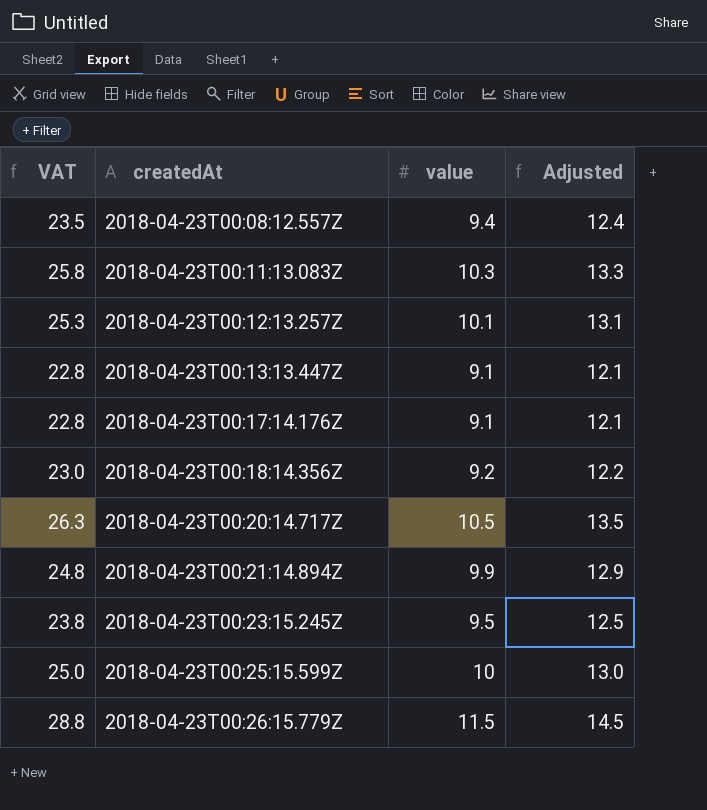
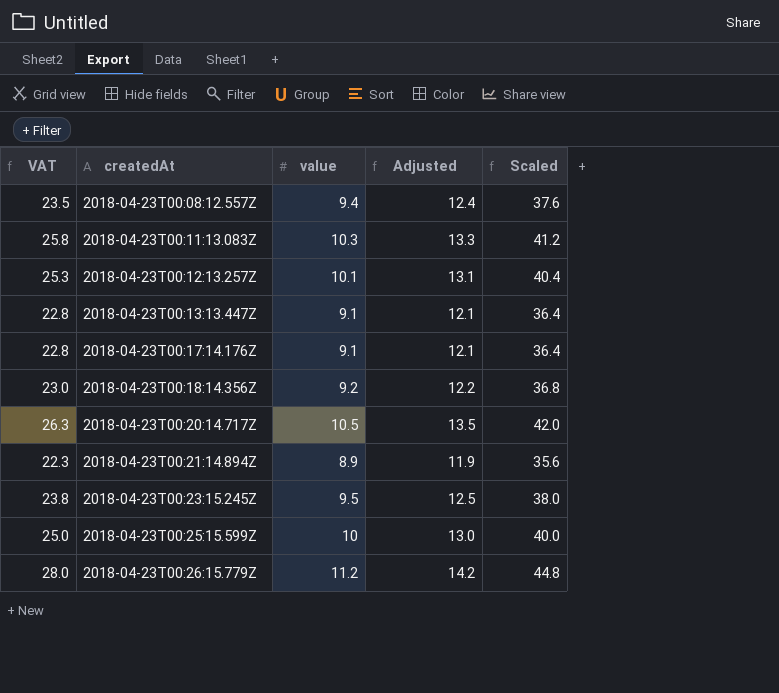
column Scaled | formula: none -> [value] * 4
2018-04-23T00:21:14.894Z | VAT: 24.8 -> 22.3
2018-04-23T00:21:14.894Z | value: 9.9 -> 8.9
2018-04-23T00:21:14.894Z | Adjusted: 12.9 -> 11.9
2018-04-23T00:26:15.779Z | VAT: 28.8 -> 28.0
2018-04-23T00:26:15.779Z | value: 11.5 -> 11.2
2018-04-23T00:26:15.779Z | Adjusted: 14.5 -> 14.2

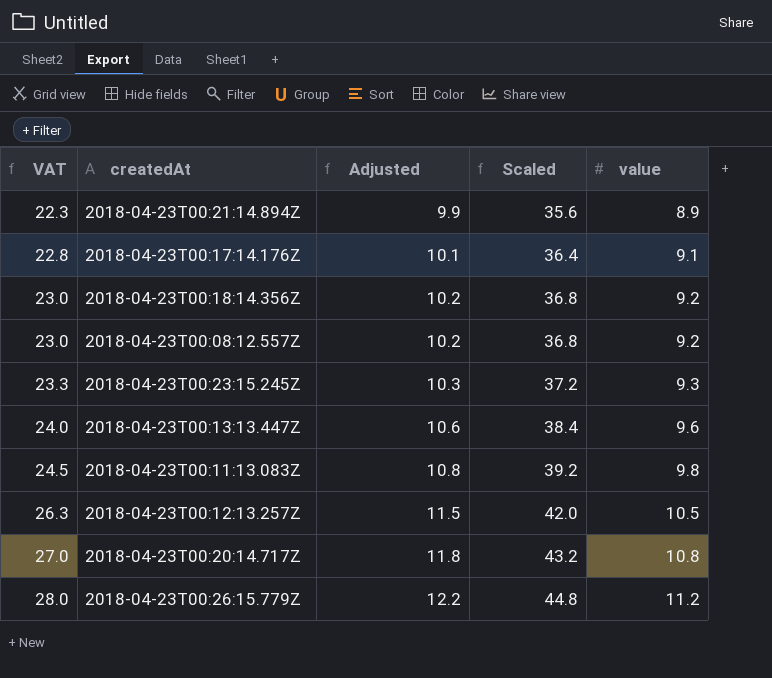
row order: createdAt ascending -> VAT ascending
column Adjusted | formula: [value] + 3 -> [value] + 1
column value | position: 3 -> 5
row 2018-04-23T00:25:15.599Z: 25.0 | 10 | 13.0 | 40.0 -> none
2018-04-23T00:08:12.557Z | VAT: 23.5 -> 23.0
2018-04-23T00:08:12.557Z | Scaled: 37.6 -> 36.8
2018-04-23T00:08:12.557Z | value: 9.4 -> 9.2
2018-04-23T00:23:15.245Z | VAT: 23.8 -> 23.3
2018-04-23T00:23:15.245Z | Scaled: 38.0 -> 37.2
2018-04-23T00:23:15.245Z | value: 9.5 -> 9.3
2018-04-23T00:13:13.447Z | VAT: 22.8 -> 24.0
2018-04-23T00:13:13.447Z | Scaled: 36.4 -> 38.4
2018-04-23T00:13:13.447Z | value: 9.1 -> 9.6
2018-04-23T00:11:13.083Z | VAT: 25.8 -> 24.5
2018-04-23T00:11:13.083Z | Scaled: 41.2 -> 39.2
2018-04-23T00:11:13.083Z | value: 10.3 -> 9.8
2018-04-23T00:12:13.257Z | VAT: 25.3 -> 26.3
2018-04-23T00:12:13.257Z | Scaled: 40.4 -> 42.0
2018-04-23T00:12:13.257Z | value: 10.1 -> 10.5
2018-04-23T00:20:14.717Z | VAT: 26.3 -> 27.0
2018-04-23T00:20:14.717Z | Scaled: 42.0 -> 43.2
2018-04-23T00:20:14.717Z | value: 10.5 -> 10.8

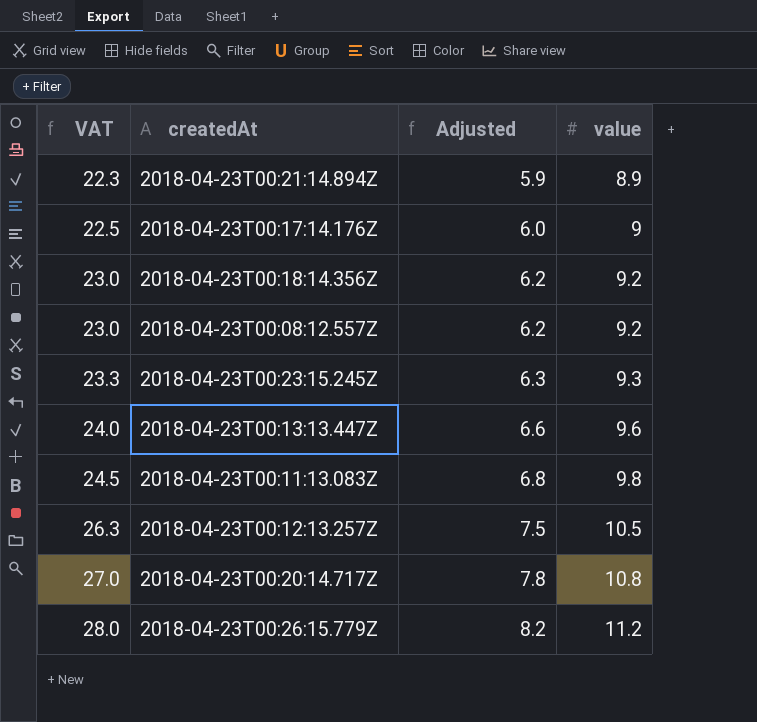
column Scaled | formula: [value] * 4 -> none
column Adjusted | formula: [value] + 1 -> [value] - 3
2018-04-23T00:17:14.176Z | VAT: 22.8 -> 22.5
2018-04-23T00:17:14.176Z | value: 9.1 -> 9

